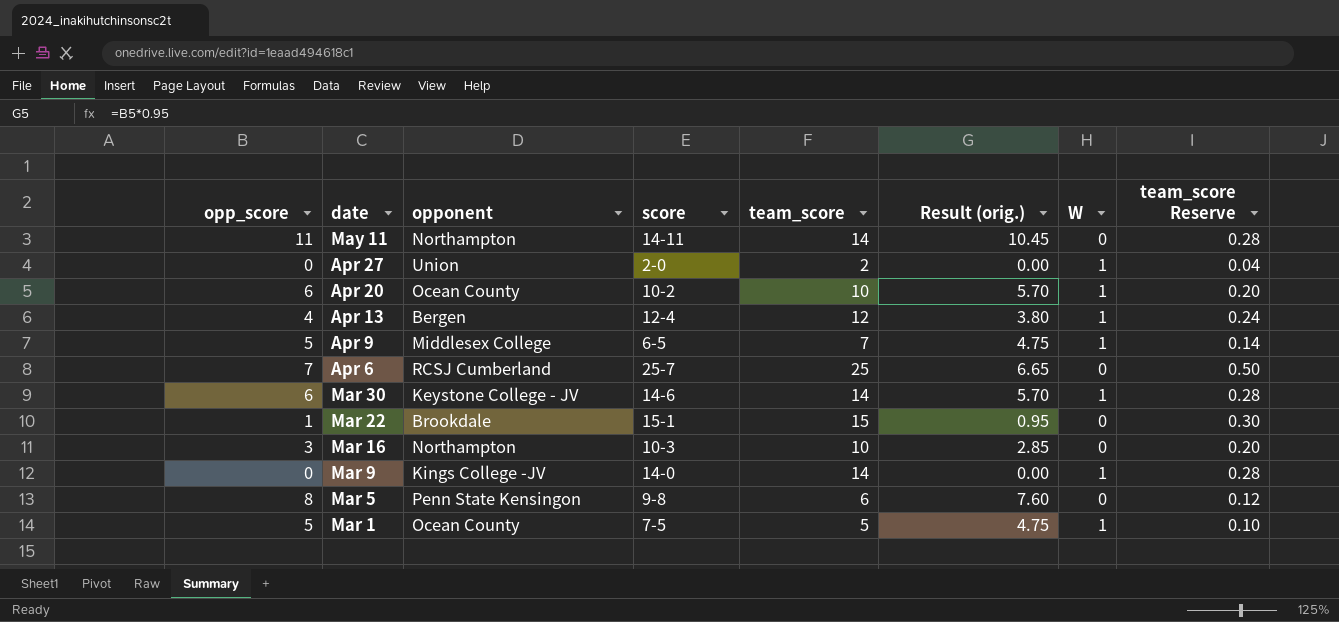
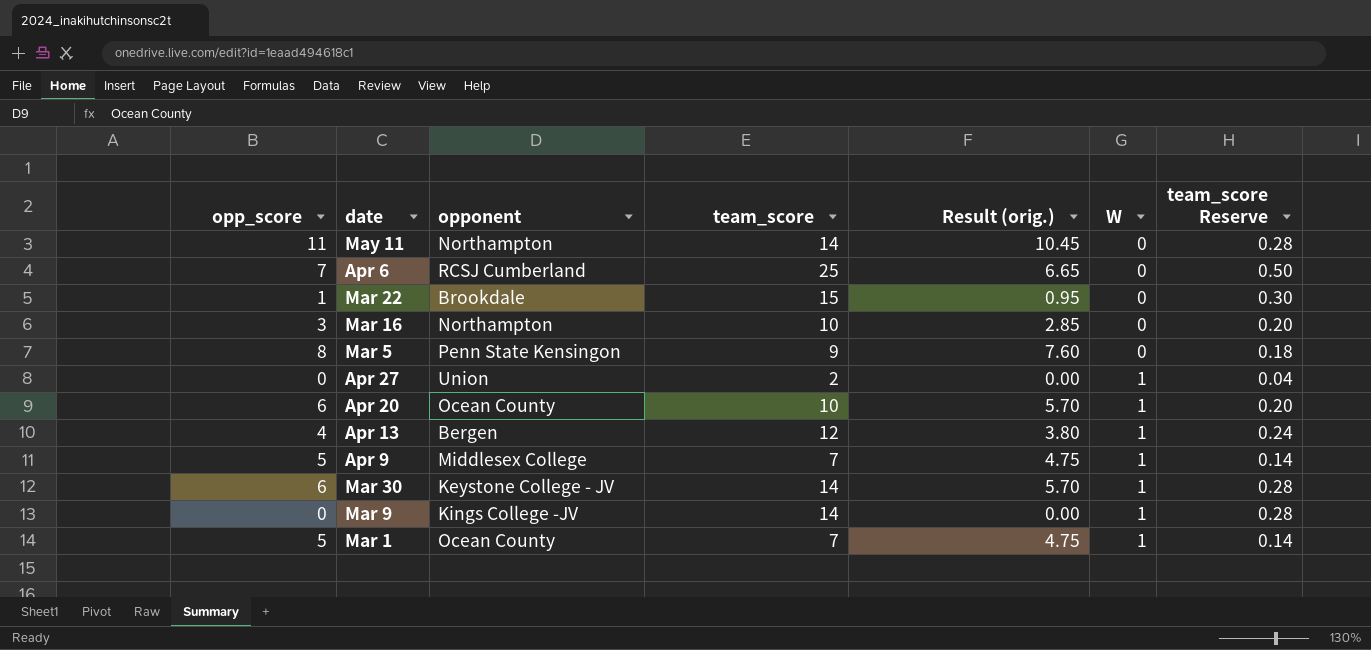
row order: date descending -> W ascending
column score | position: 4 -> none
Mar 5 | team_score: 6 -> 9
Mar 5 | team_score Reserve: 0.12 -> 0.18
Mar 1 | team_score: 5 -> 7
Mar 1 | team_score Reserve: 0.10 -> 0.14

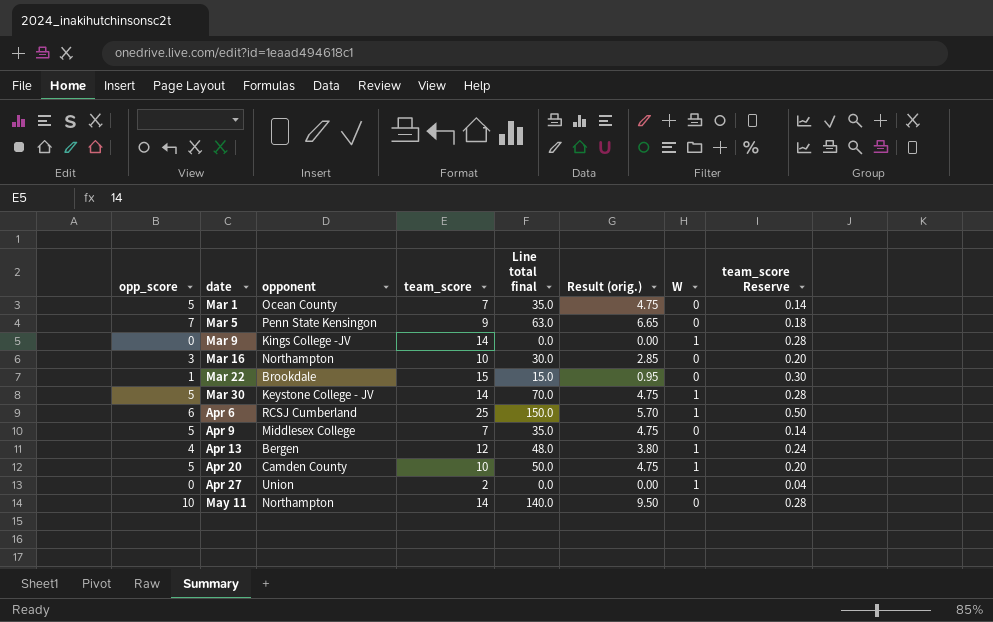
row order: W ascending -> date ascending
column Line total final | formula: none -> [opp_score] * [team_score]
Mar 1 | W: 1 -> 0
Mar 5 | opp_score: 8 -> 7
Mar 5 | Result (orig.): 7.60 -> 6.65
Mar 30 | opp_score: 6 -> 5
Mar 30 | Result (orig.): 5.70 -> 4.75
Apr 6 | opp_score: 7 -> 6
Apr 6 | Result (orig.): 6.65 -> 5.70
Apr 6 | W: 0 -> 1
Apr 9 | W: 1 -> 0
Apr 20 | opp_score: 6 -> 5
Apr 20 | opponent: Ocean County -> Camden County
Apr 20 | Result (orig.): 5.70 -> 4.75
May 11 | opp_score: 11 -> 10
May 11 | Result (orig.): 10.45 -> 9.50

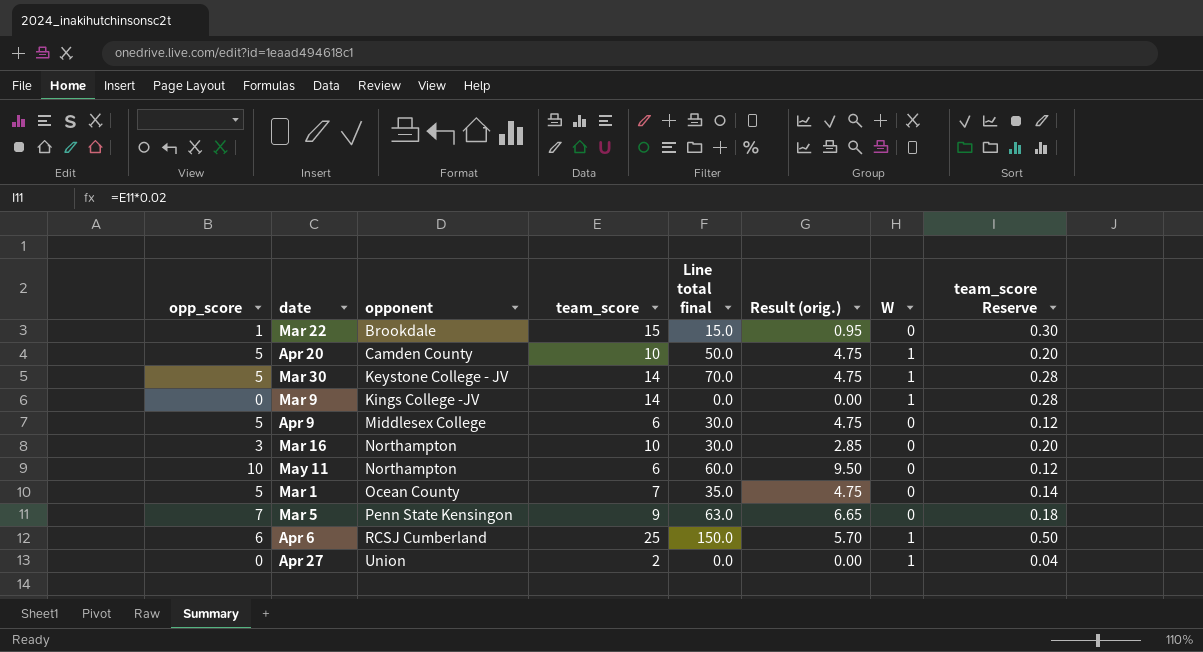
row order: date ascending -> opponent ascending
row Apr 13: 4 | Bergen | 12 | 48.0 | 3.80 | 1 | 0.24 -> none
Apr 9 | team_score: 7 -> 6
Apr 9 | Line total final: 35.0 -> 30.0
Apr 9 | team_score Reserve: 0.14 -> 0.12
May 11 | team_score: 14 -> 6
May 11 | Line total final: 140.0 -> 60.0
May 11 | team_score Reserve: 0.28 -> 0.12

